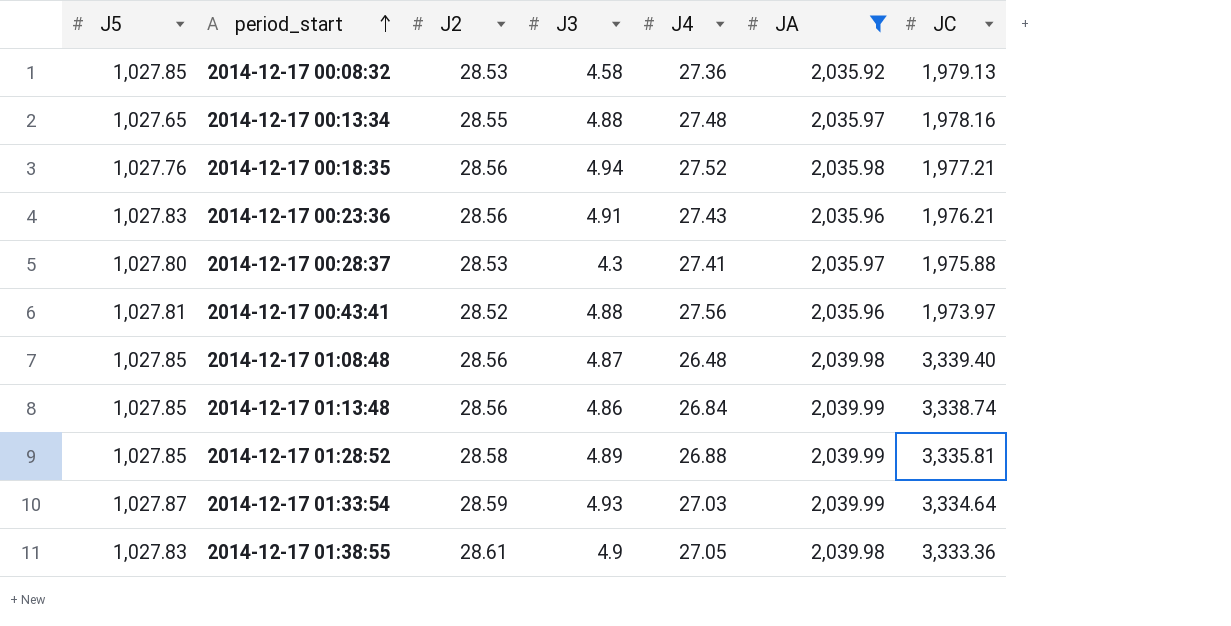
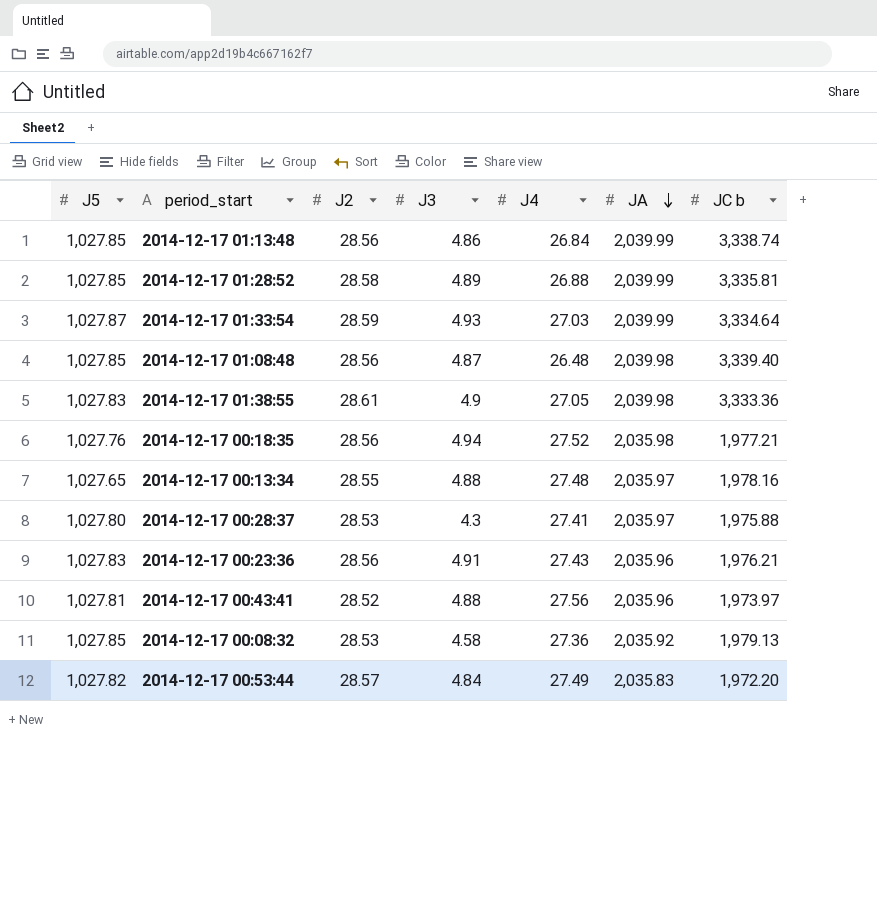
filter: JA != 2,035.83 -> none
row order: period_start ascending -> JA descending
column name: JC -> JC b

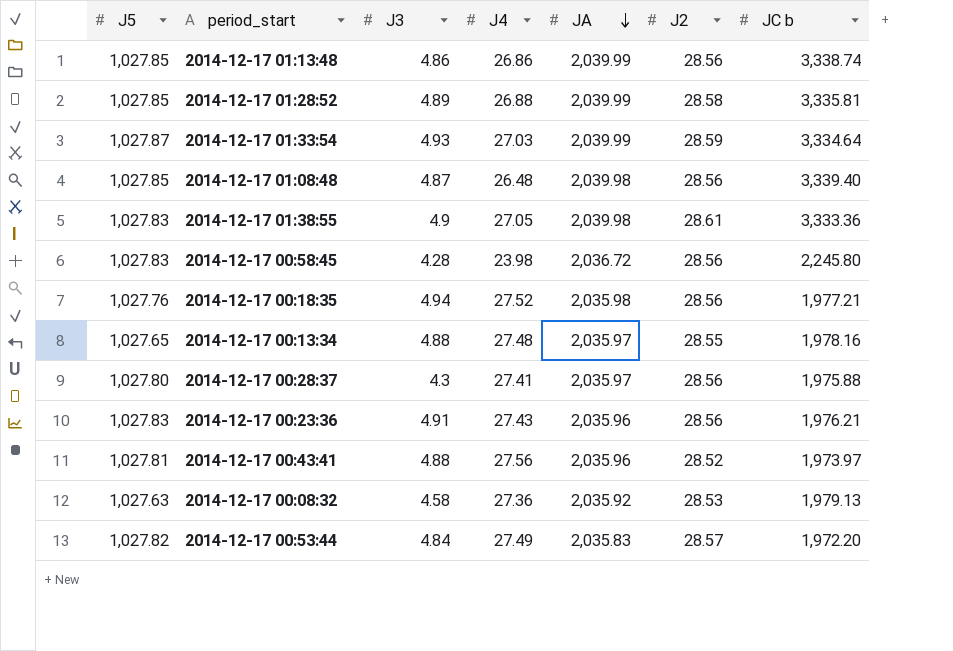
column J2 | position: 3 -> 6
2014-12-17 01:13:48 | J4: 26.84 -> 26.86
row 2014-12-17 00:58:45: none -> 1,027.83 | 4.28 | 23.98 | 2,036.72 | 28.56 | 2,245.80
2014-12-17 00:28:37 | J2: 28.53 -> 28.56
2014-12-17 00:08:32 | J5: 1,027.85 -> 1,027.63

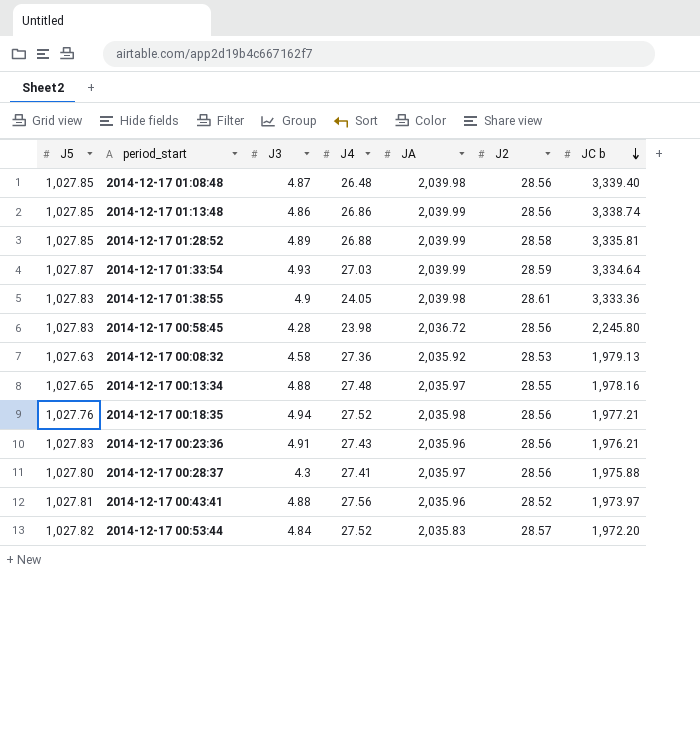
row order: JA descending -> JC b descending
2014-12-17 01:38:55 | J4: 27.05 -> 24.05
2014-12-17 00:53:44 | J4: 27.49 -> 27.52

